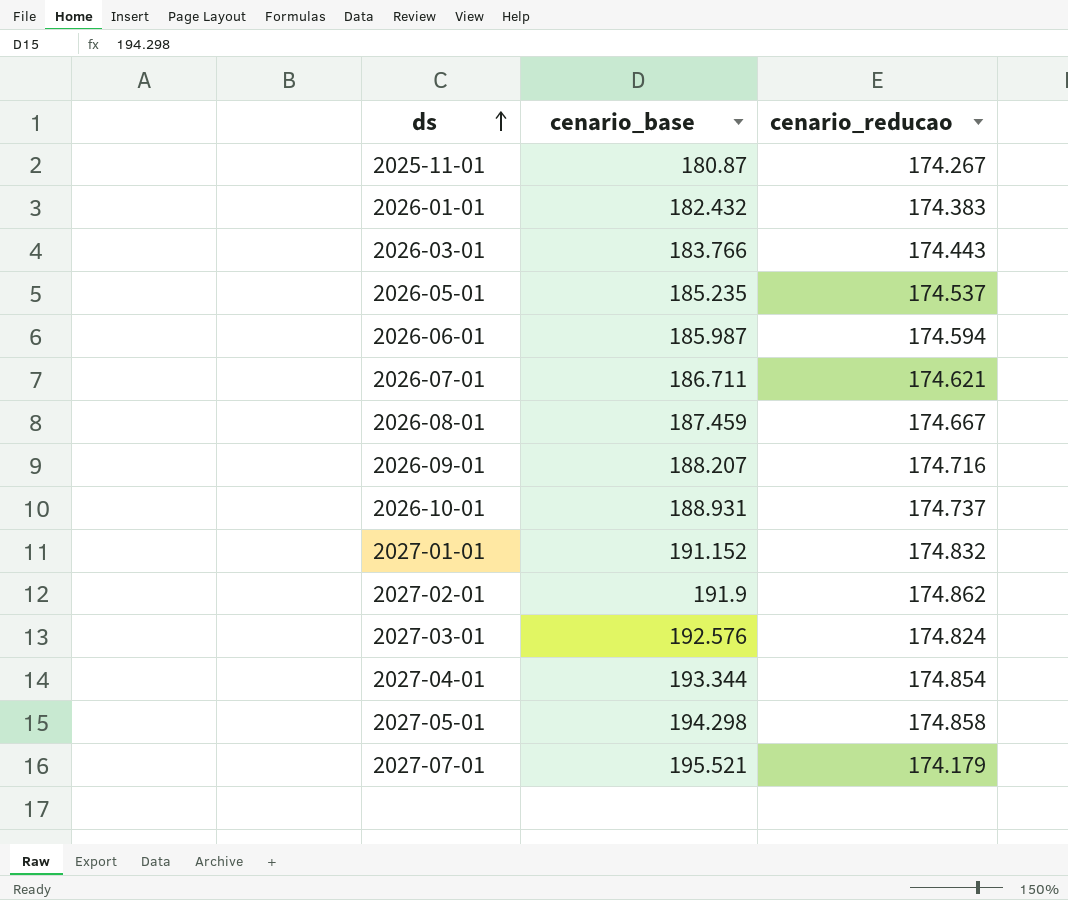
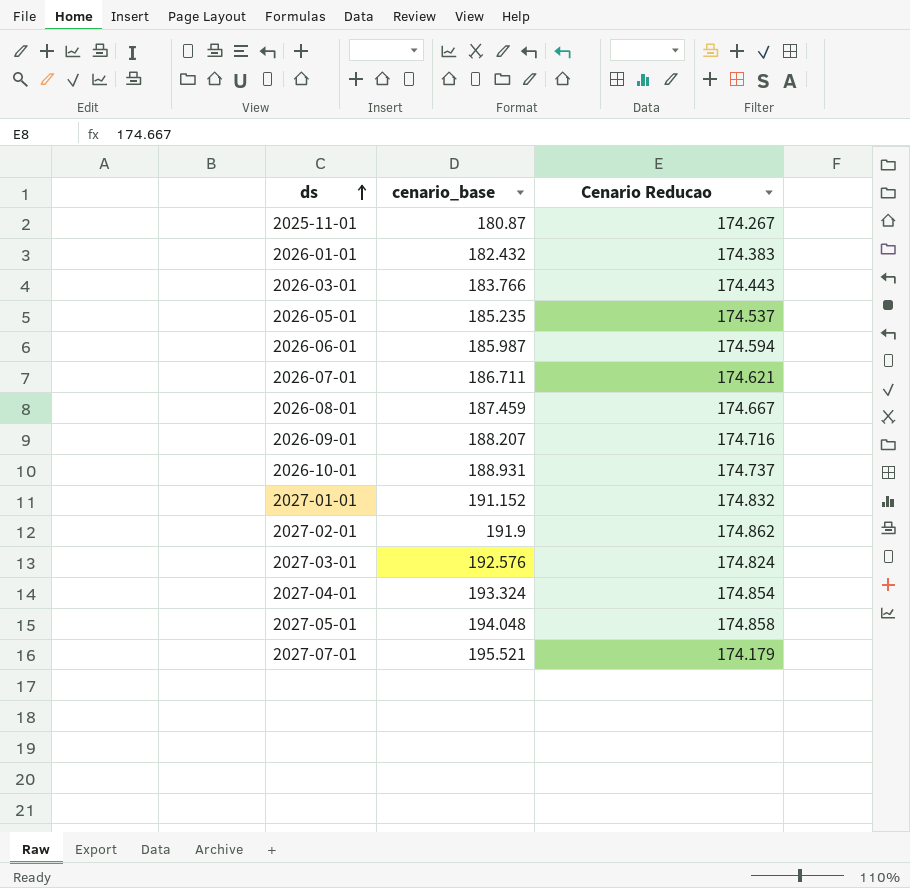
column name: cenario_reducao -> Cenario Reducao
2027-04-01 | cenario_base: 193.344 -> 193.324
2027-05-01 | cenario_base: 194.298 -> 194.048

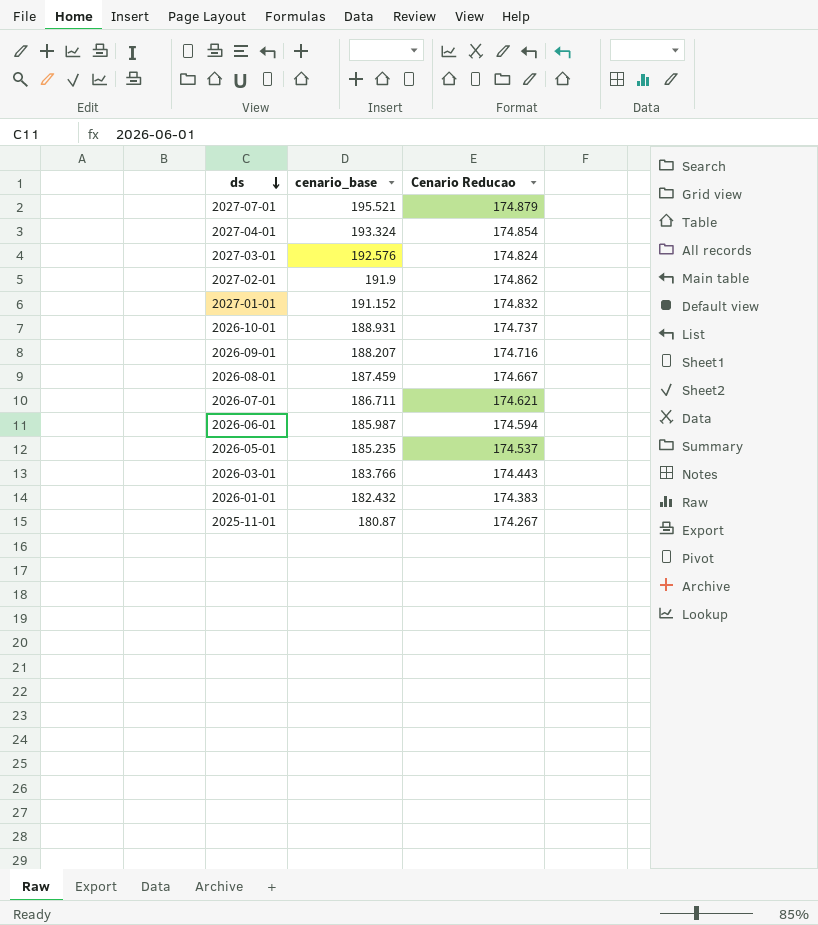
row order: ds ascending -> ds descending
row 2027-05-01: 194.048 | 174.858 -> none
2027-07-01 | Cenario Reducao: 174.179 -> 174.879

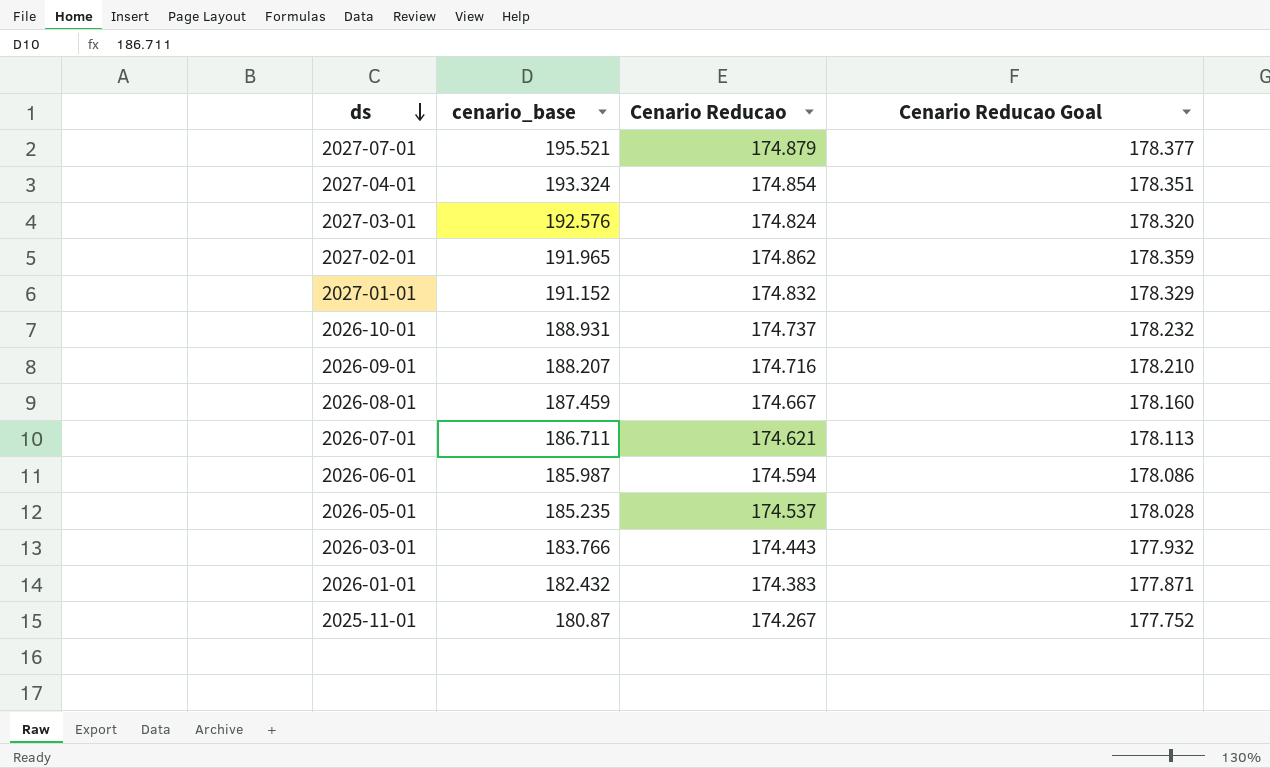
column Cenario Reducao Goal | formula: none -> [Cenario Reducao] * 1.02
2027-02-01 | cenario_base: 191.9 -> 191.965

